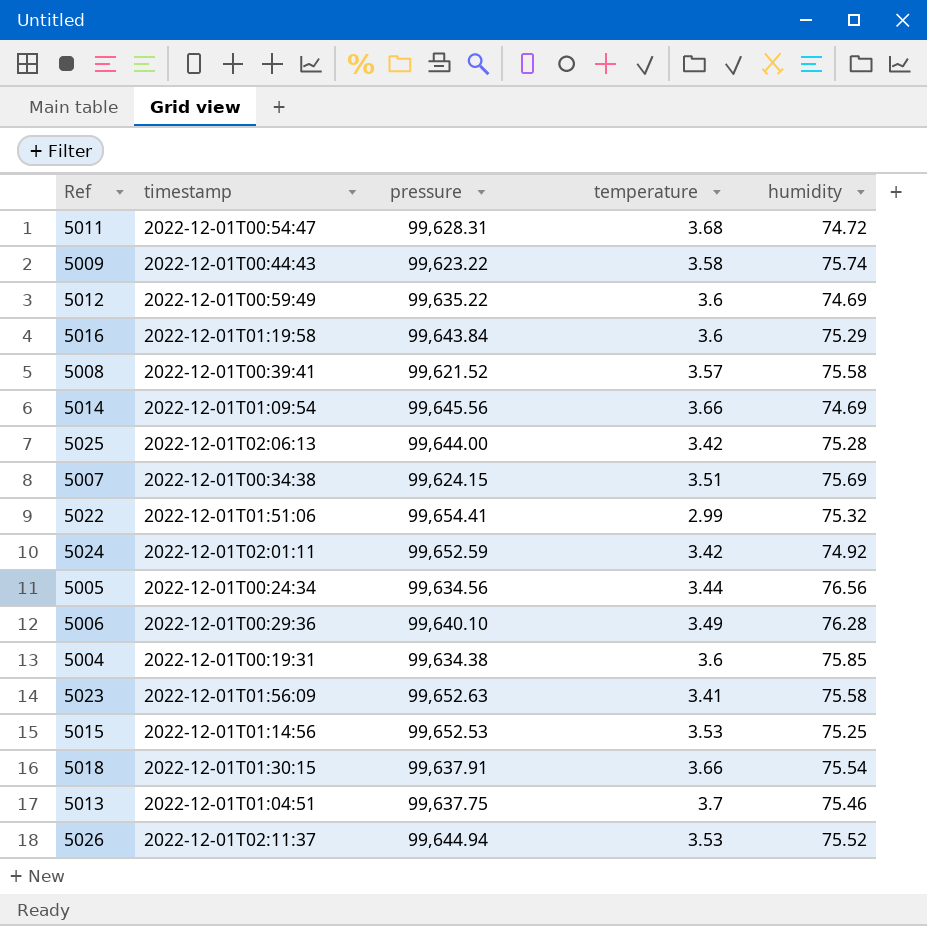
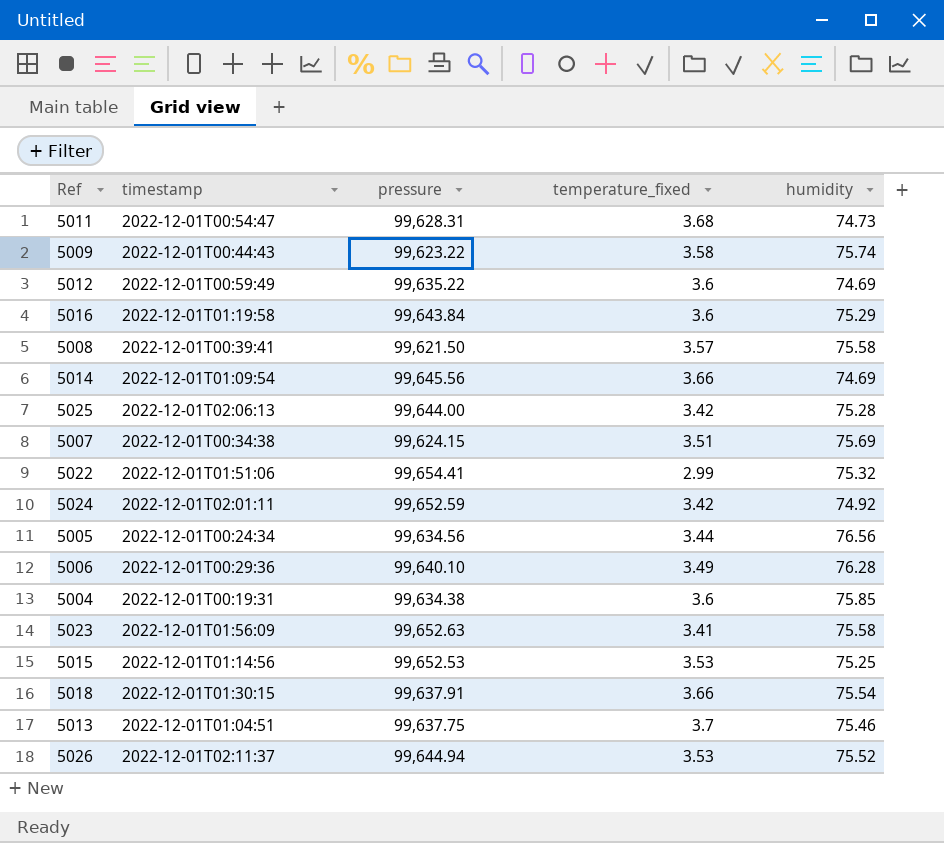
column name: temperature -> temperature_fixed
5011 | humidity: 74.72 -> 74.73
5008 | pressure: 99,621.52 -> 99,621.50

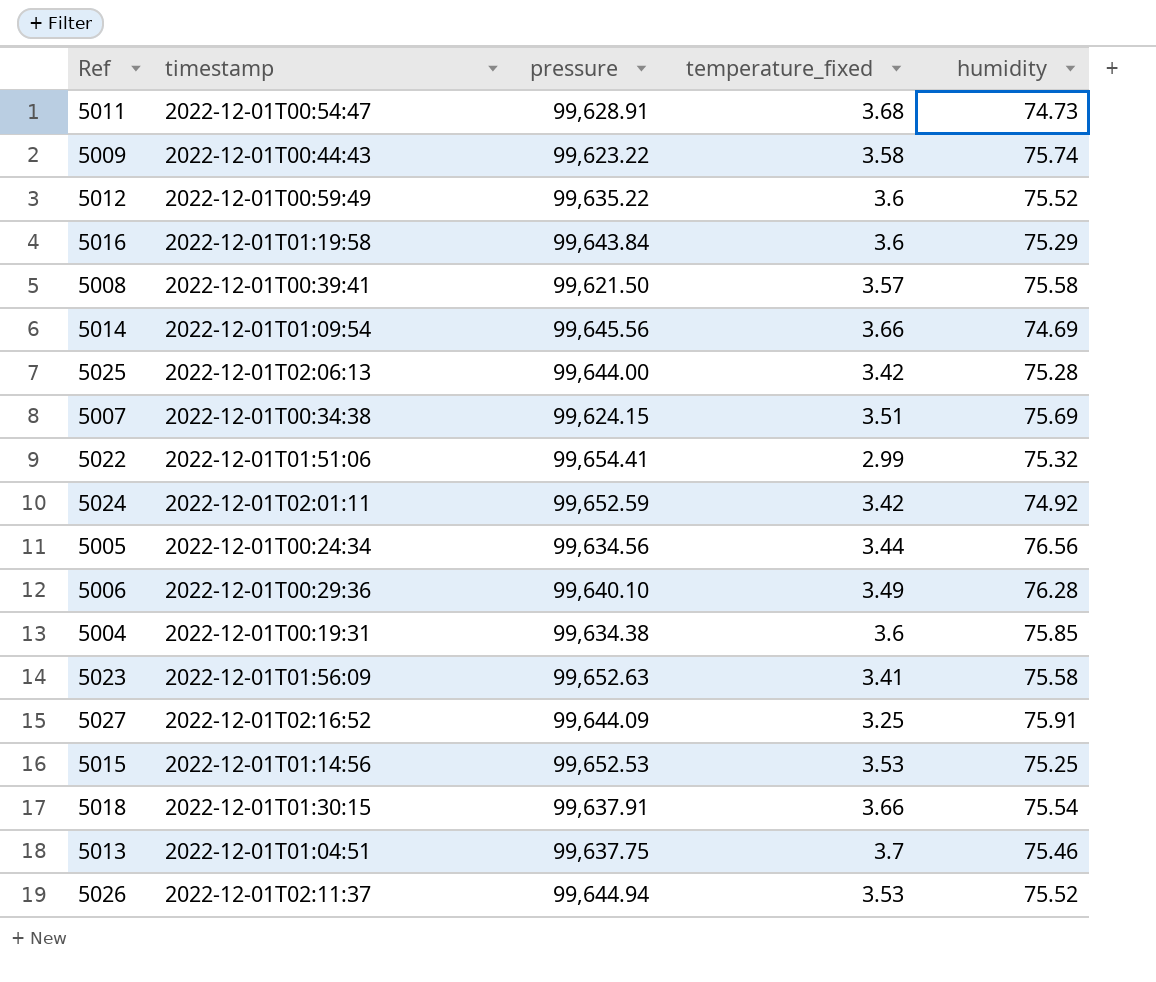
5011 | pressure: 99,628.31 -> 99,628.91
5012 | humidity: 74.69 -> 75.52
row 5027: none -> 2022-12-01T02:16:52 | 99,644.09 | 3.25 | 75.91

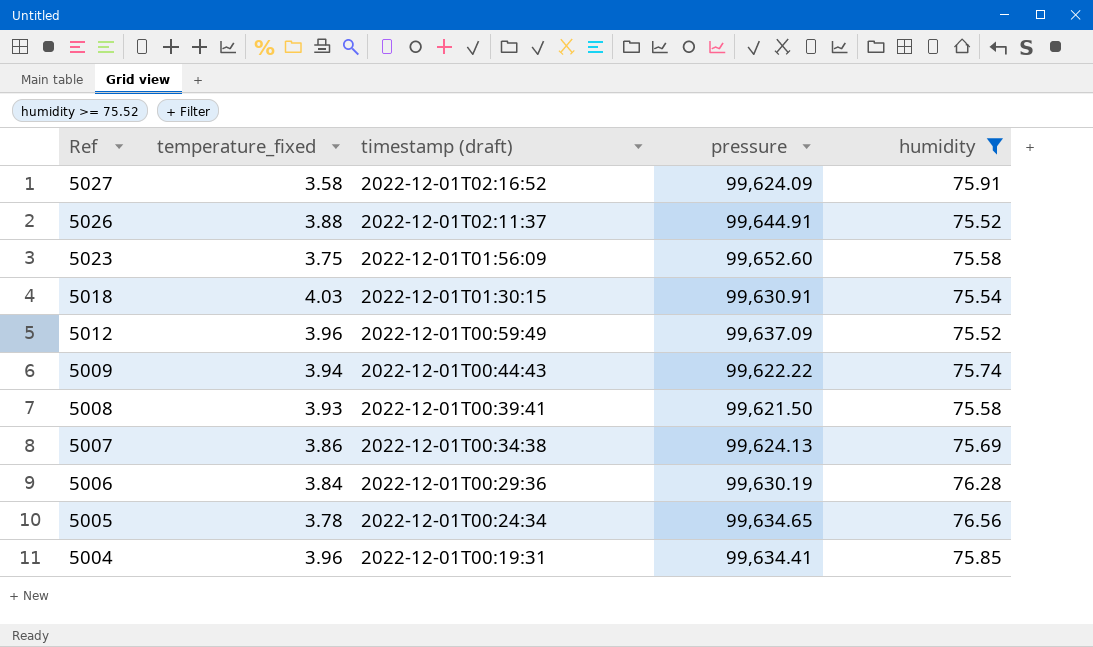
filter: none -> humidity >= 75.52
row order: none -> Ref descending
column temperature_fixed | position: 4 -> 2
column name: timestamp -> timestamp (draft)
5027 | temperature_fixed: 3.25 -> 3.58
5027 | pressure: 99,644.09 -> 99,624.09
5026 | temperature_fixed: 3.53 -> 3.88
5026 | pressure: 99,644.94 -> 99,644.91
5023 | temperature_fixed: 3.41 -> 3.75
5023 | pressure: 99,652.63 -> 99,652.60
5018 | temperature_fixed: 3.66 -> 4.03
5018 | pressure: 99,637.91 -> 99,630.91
5012 | temperature_fixed: 3.6 -> 3.96
5012 | pressure: 99,635.22 -> 99,637.09
5009 | temperature_fixed: 3.58 -> 3.94
5009 | pressure: 99,623.22 -> 99,622.22
5008 | temperature_fixed: 3.57 -> 3.93
5007 | temperature_fixed: 3.51 -> 3.86
5007 | pressure: 99,624.15 -> 99,624.13
5006 | temperature_fixed: 3.49 -> 3.84
5006 | pressure: 99,640.10 -> 99,630.19
5005 | temperature_fixed: 3.44 -> 3.78
5005 | pressure: 99,634.56 -> 99,634.65
5004 | temperature_fixed: 3.6 -> 3.96
5004 | pressure: 99,634.38 -> 99,634.41

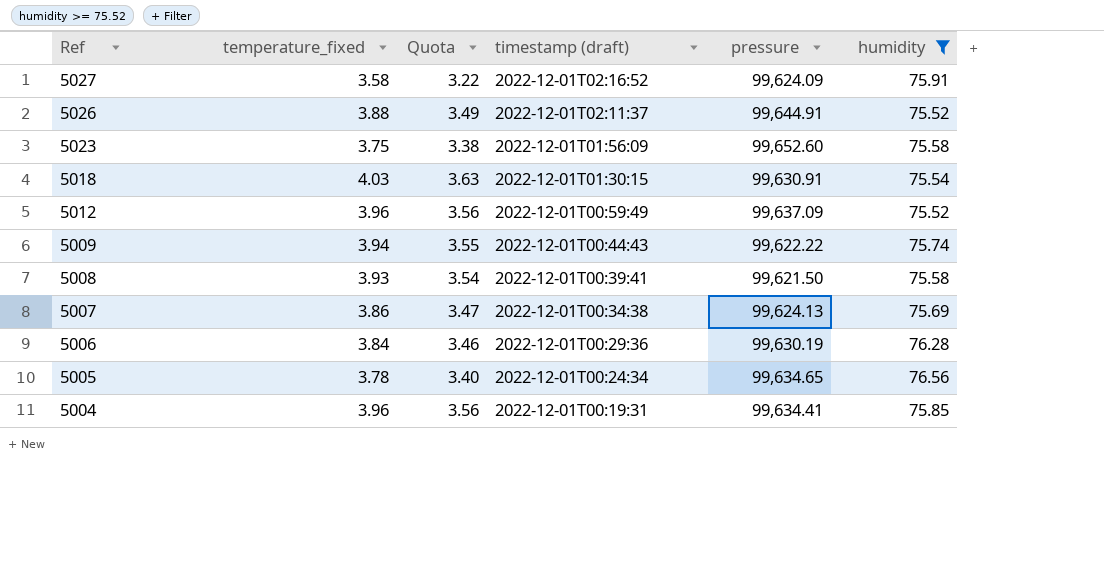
column Quota | formula: none -> [temperature_fixed] * 0.9

